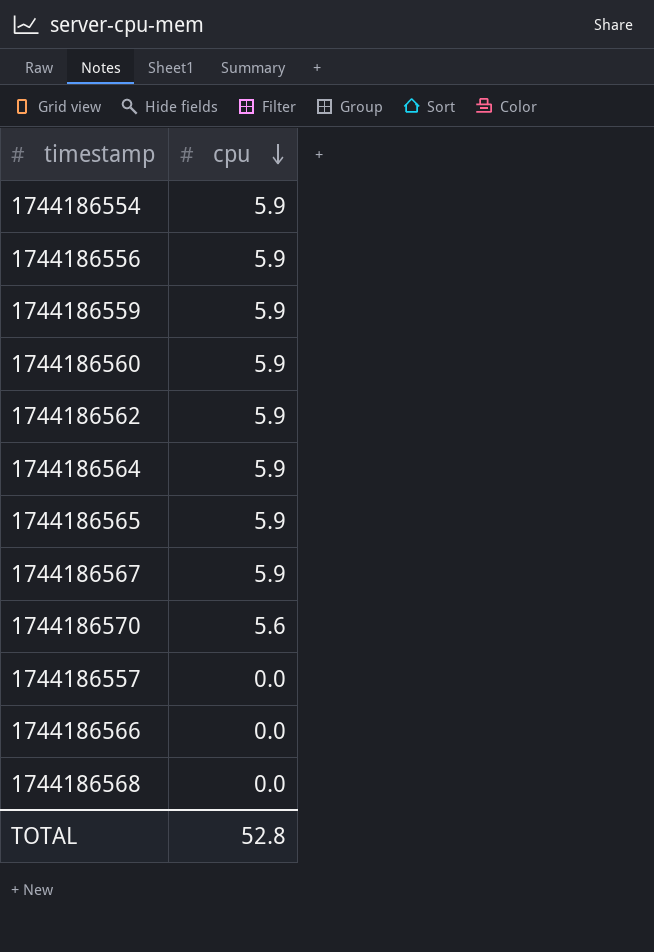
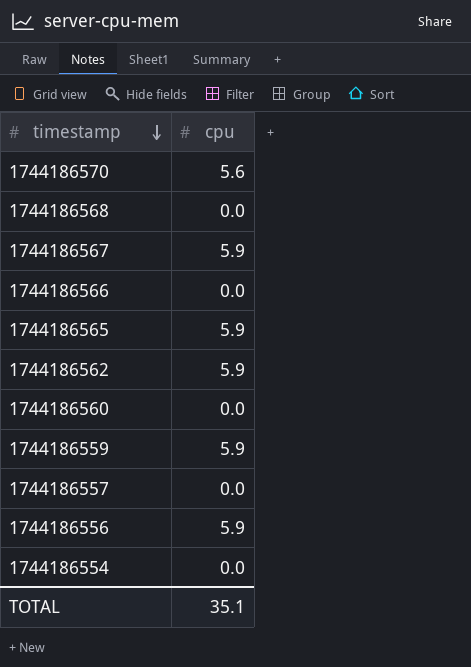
row order: cpu descending -> timestamp descending
row 1744186564: 5.9 -> none
1744186560 | cpu: 5.9 -> 0.0
1744186554 | cpu: 5.9 -> 0.0
TOTAL | cpu: 52.8 -> 35.1

